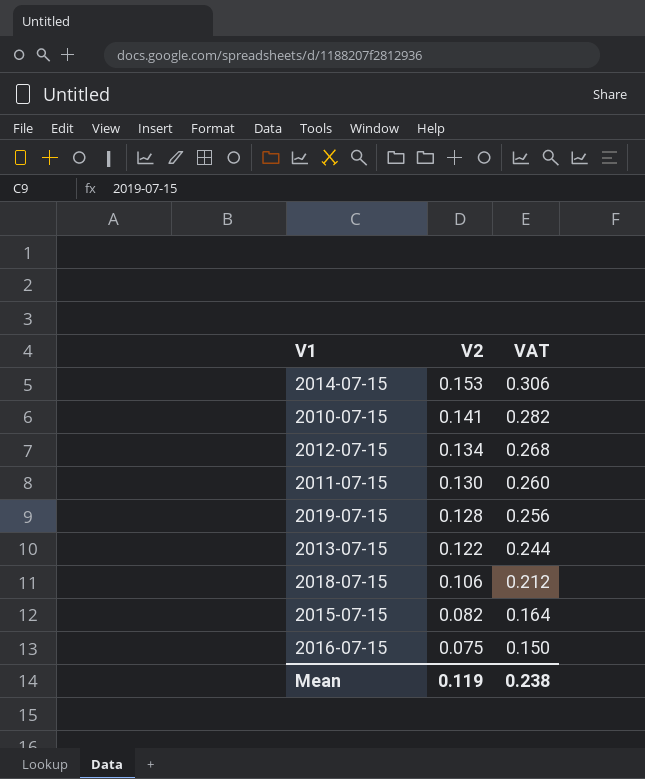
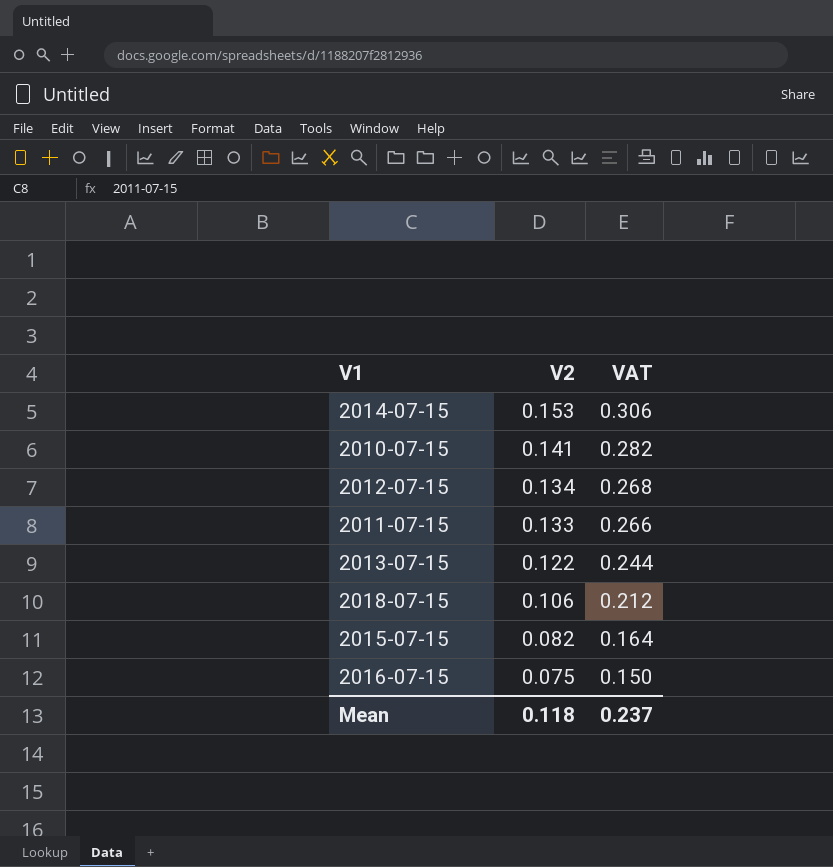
row 2019-07-15: 0.128 | 0.256 -> none
2011-07-15 | V2: 0.130 -> 0.133
2011-07-15 | VAT: 0.260 -> 0.266
Mean | V2: 0.119 -> 0.118
Mean | VAT: 0.238 -> 0.237

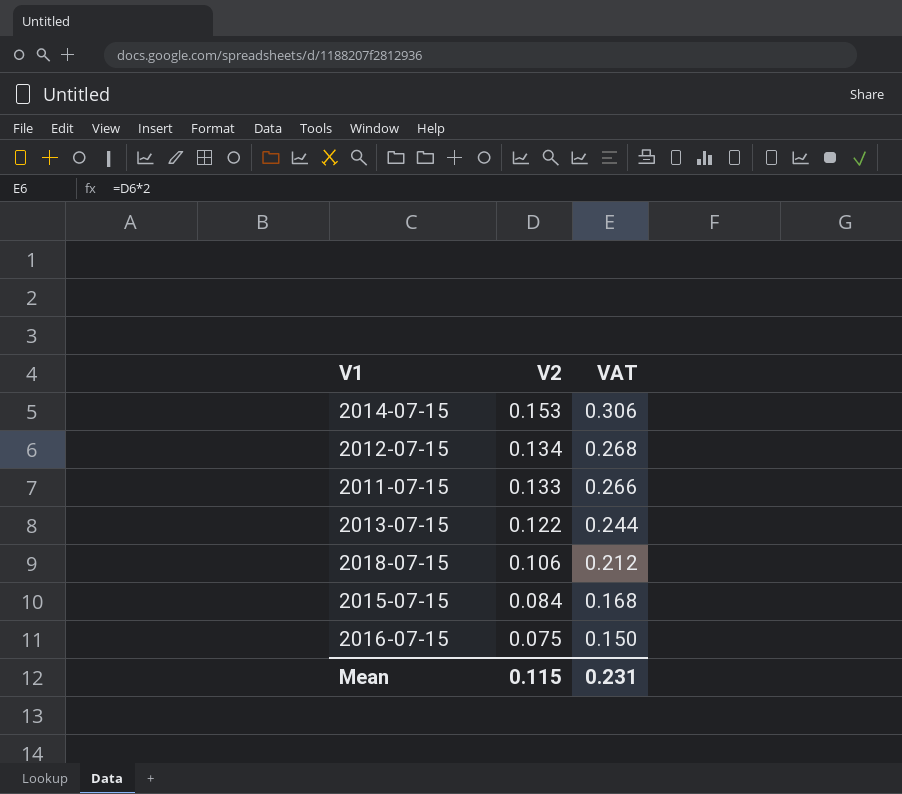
row 2010-07-15: 0.141 | 0.282 -> none
2015-07-15 | V2: 0.082 -> 0.084
2015-07-15 | VAT: 0.164 -> 0.168
Mean | V2: 0.118 -> 0.115
Mean | VAT: 0.237 -> 0.231

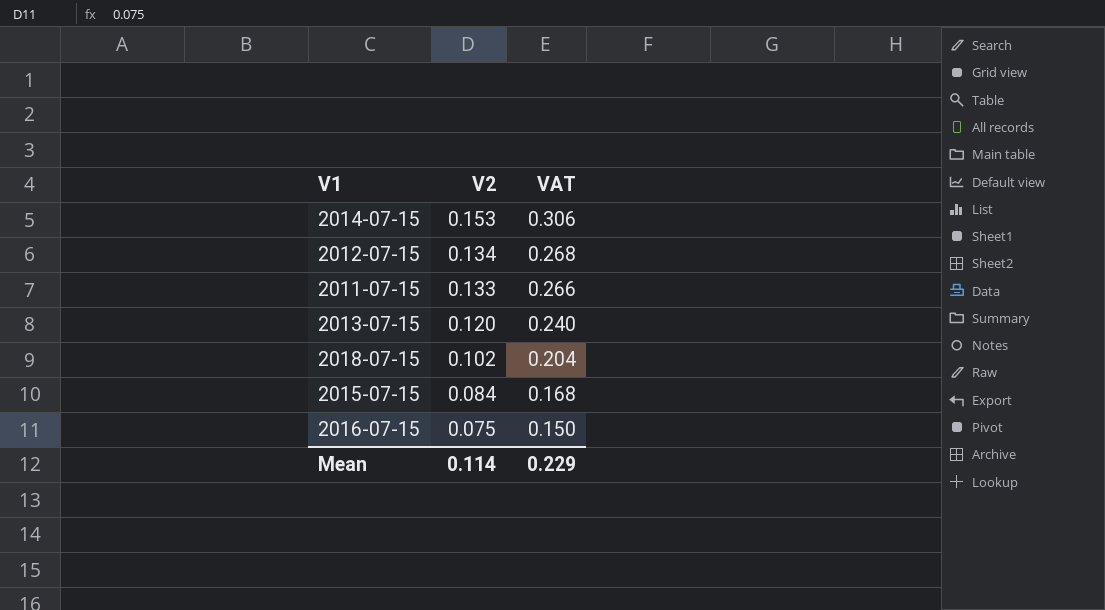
2013-07-15 | V2: 0.122 -> 0.120
2013-07-15 | VAT: 0.244 -> 0.240
2018-07-15 | V2: 0.106 -> 0.102
2018-07-15 | VAT: 0.212 -> 0.204
Mean | V2: 0.115 -> 0.114
Mean | VAT: 0.231 -> 0.229

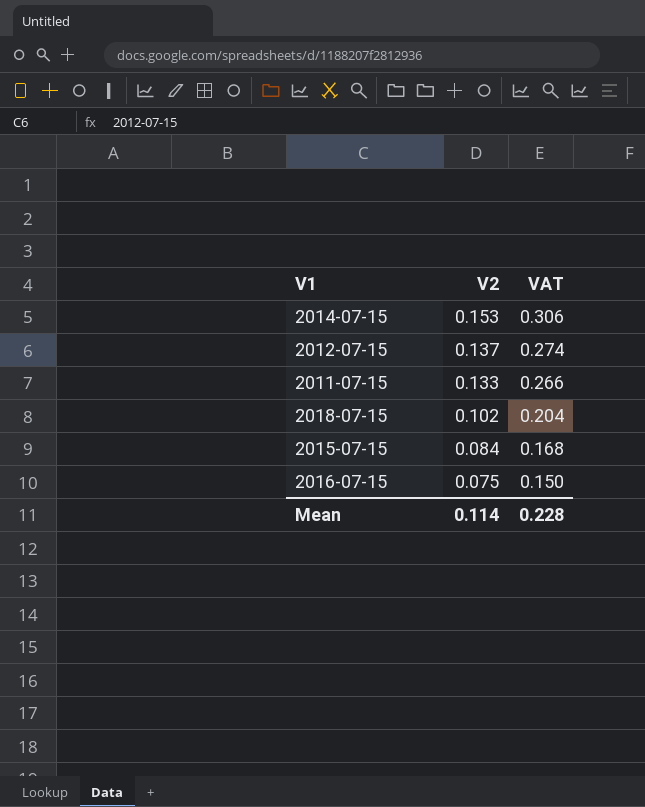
row 2013-07-15: 0.120 | 0.240 -> none
2012-07-15 | V2: 0.134 -> 0.137
2012-07-15 | VAT: 0.268 -> 0.274
Mean | VAT: 0.229 -> 0.228

